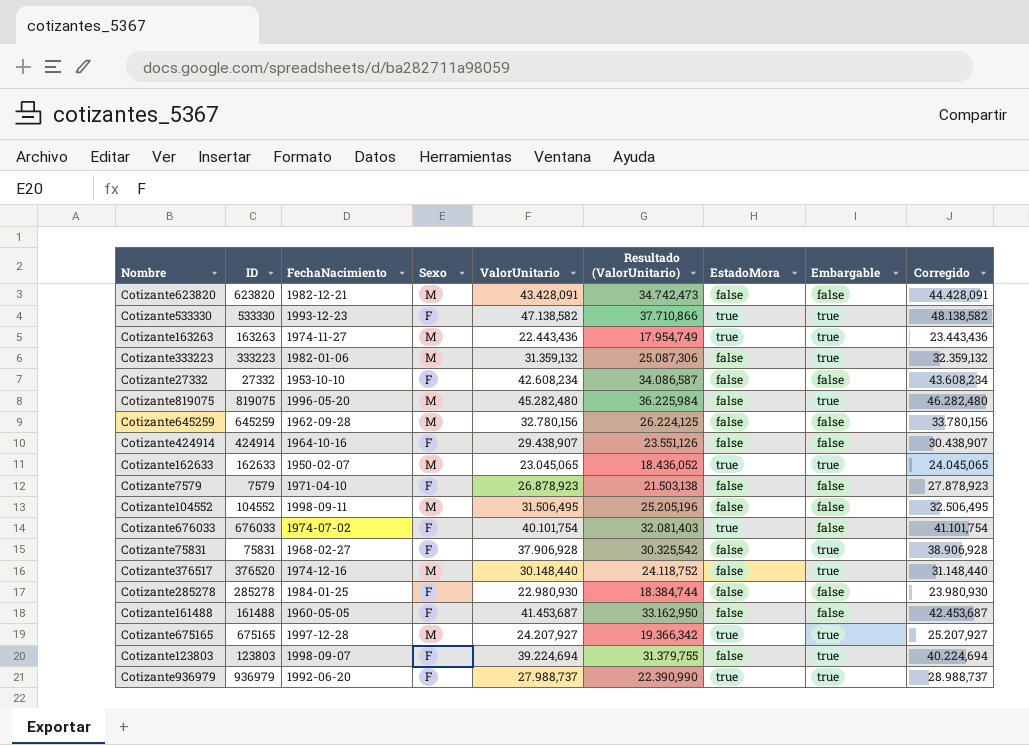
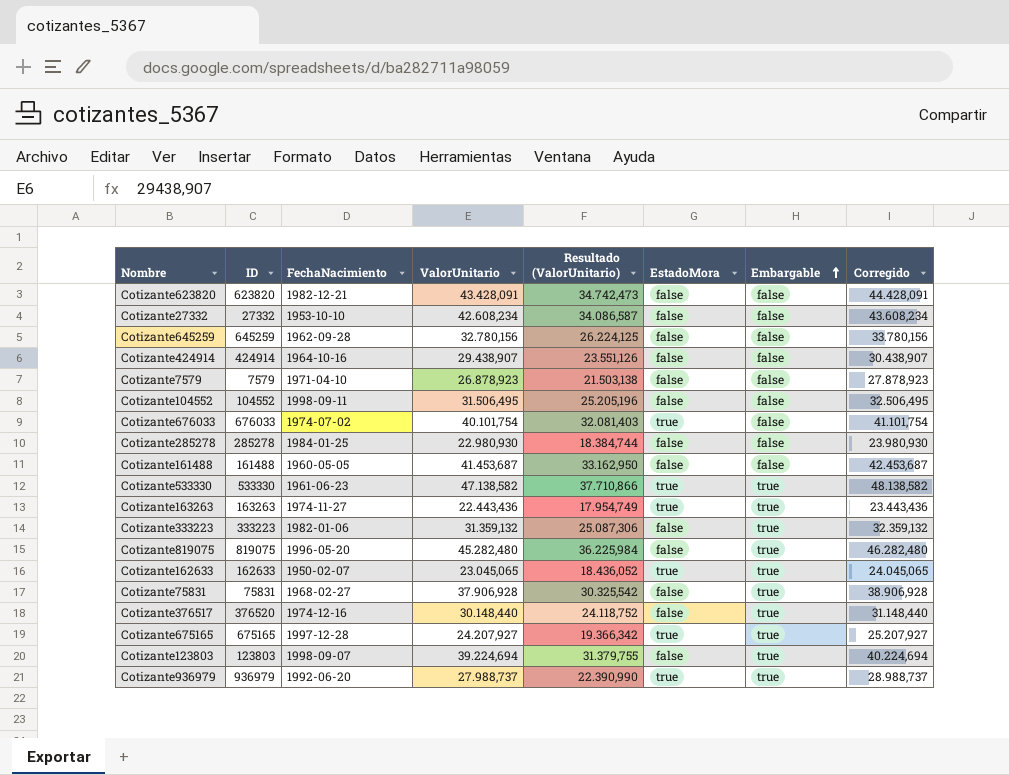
row order: none -> Embargable ascending
column Sexo | position: 4 -> none
Cotizante533330 | FechaNacimiento: 1993-12-23 -> 1961-06-23

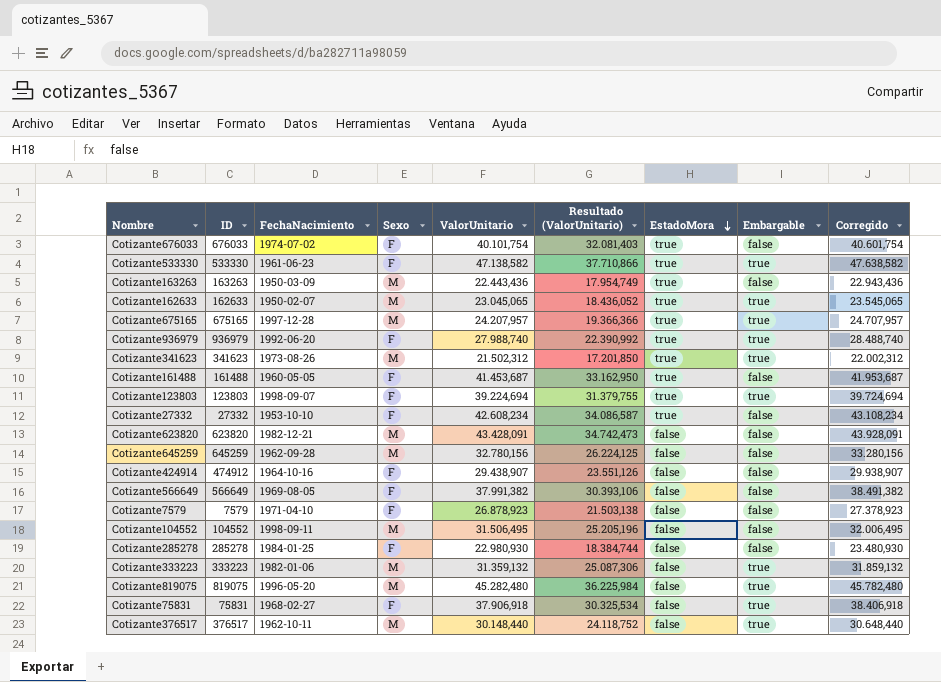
row order: Embargable ascending -> EstadoMora descending
column Sexo | position: none -> 4
column Corregido | formula: [ValorUnitario] + 1000 -> [ValorUnitario] + 500
Cotizante163263 | FechaNacimiento: 1974-11-27 -> 1950-03-09
Cotizante163263 | Embargable: true -> false
Cotizante675165 | ValorUnitario: 24.207,927 -> 24.207,957
Cotizante675165 | Resultado (ValorUnitario): 19.366,342 -> 19.366,366
Cotizante936979 | ValorUnitario: 27.988,737 -> 27.988,740
Cotizante936979 | Resultado (ValorUnitario): 22.390,990 -> 22.390,992
row Cotizante341623: none -> 341623 | 1973-08-26 | M | 21.502,312 | 17.201,850 | true | true | 22.002,312
Cotizante161488 | EstadoMora: false -> true
Cotizante123803 | EstadoMora: false -> true
Cotizante27332 | EstadoMora: false -> true
Cotizante424914 | ID: 424914 -> 474912
row Cotizante566649: none -> 566649 | 1969-08-05 | F | 37.991,382 | 30.393,106 | false | false | 38.491,382
Cotizante75831 | ValorUnitario: 37.906,928 -> 37.906,918
Cotizante75831 | Resultado (ValorUnitario): 30.325,542 -> 30.325,534
Cotizante376517 | ID: 376520 -> 376517
Cotizante376517 | FechaNacimiento: 1974-12-16 -> 1962-10-11

